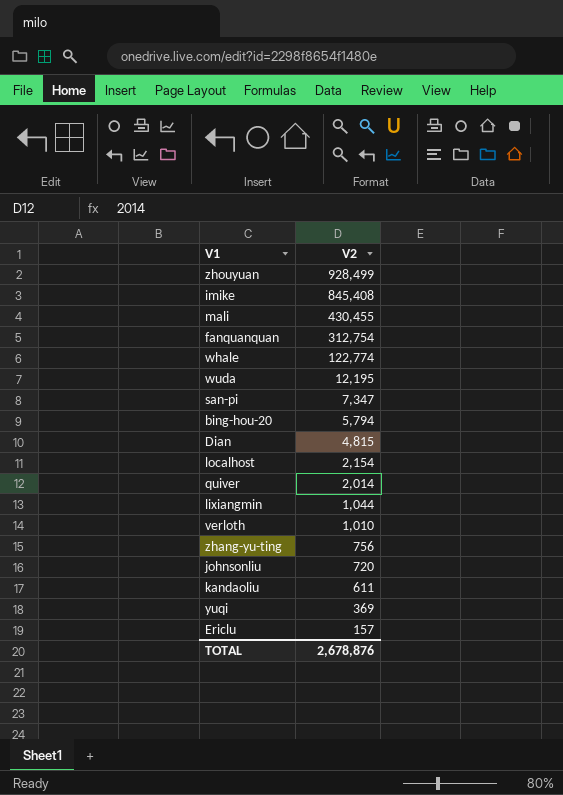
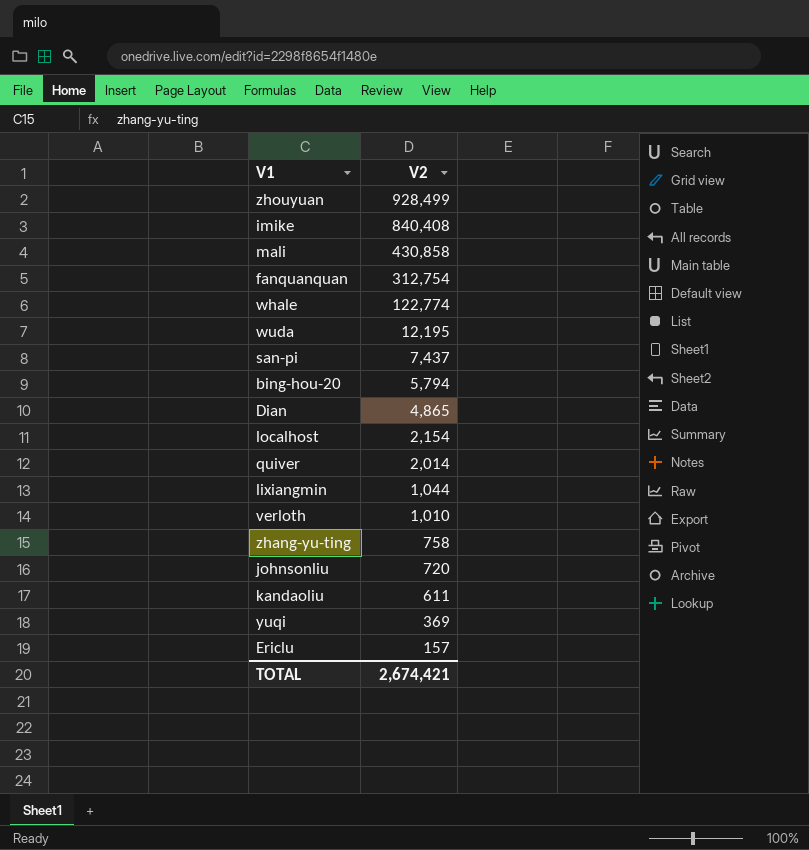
imike | V2: 845,408 -> 840,408
mali | V2: 430,455 -> 430,858
san-pi | V2: 7,347 -> 7,437
Dian | V2: 4,815 -> 4,865
zhang-yu-ting | V2: 756 -> 758
TOTAL | V2: 2,678,876 -> 2,674,421

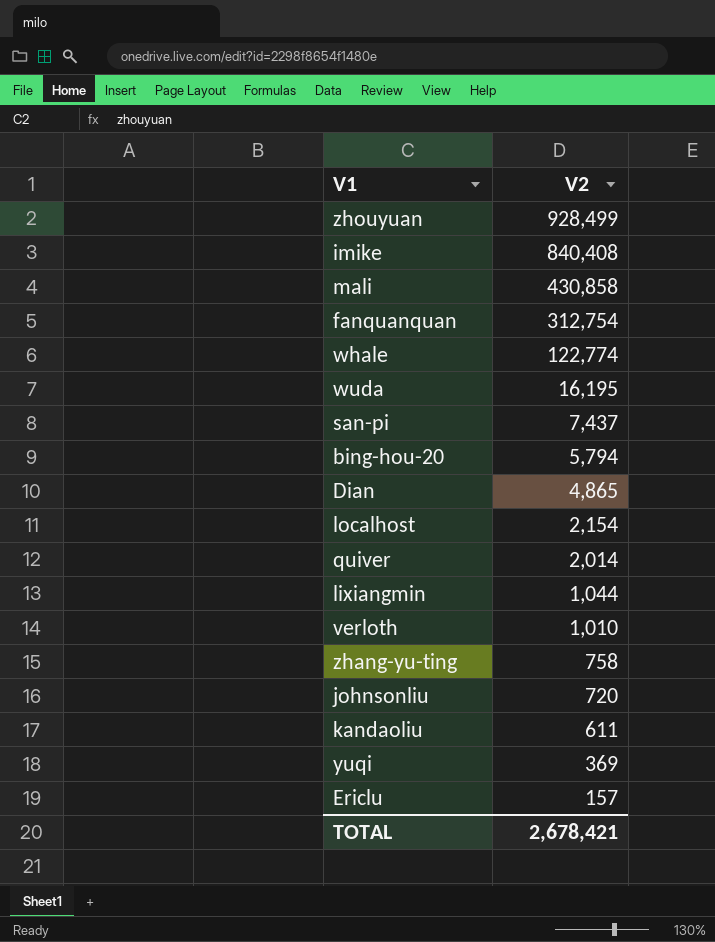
wuda | V2: 12,195 -> 16,195
TOTAL | V2: 2,674,421 -> 2,678,421

